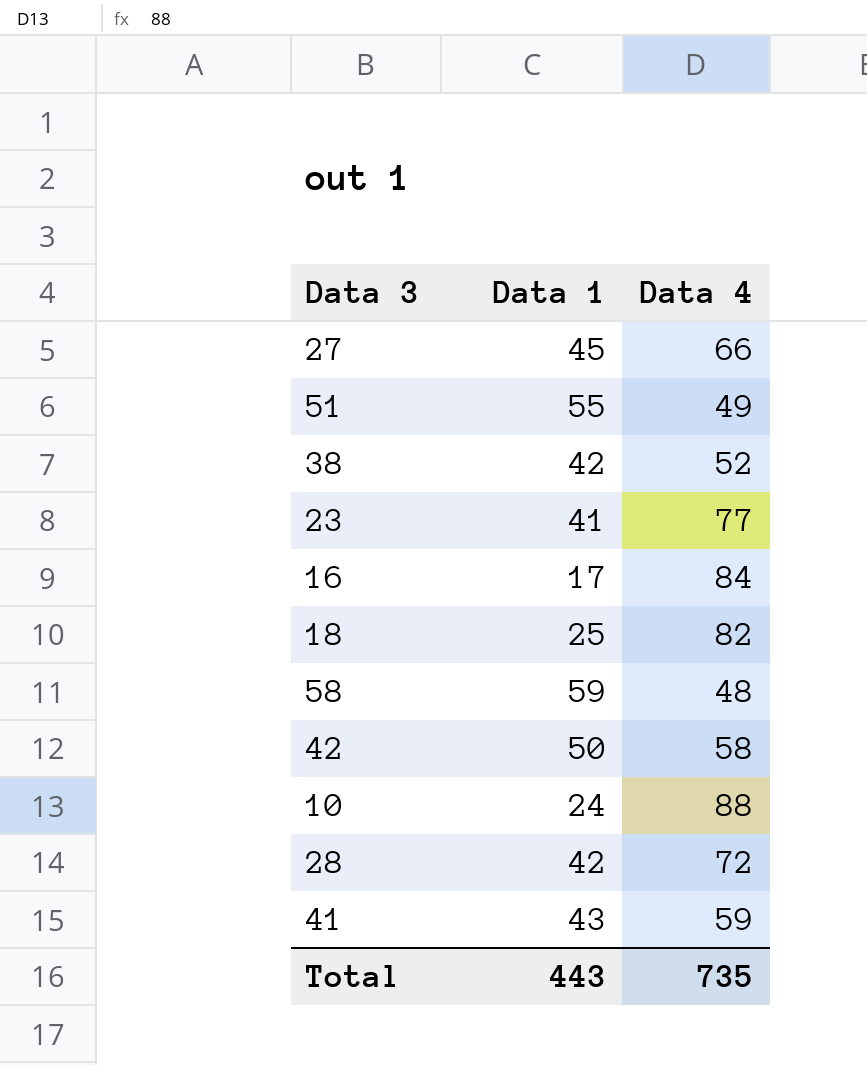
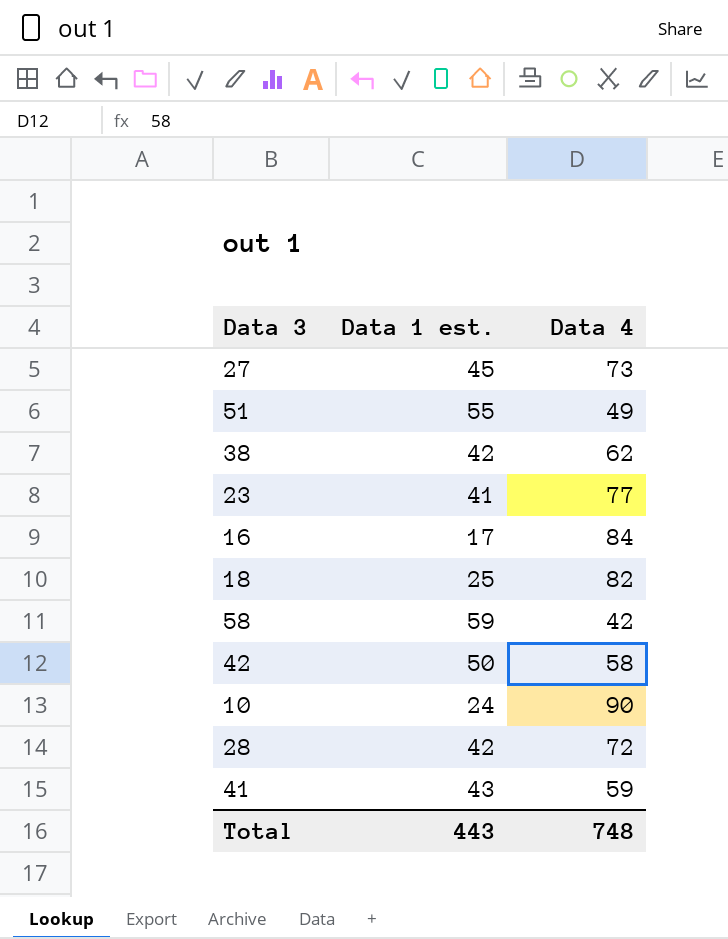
column name: Data 1 -> Data 1 est.
27 | Data 4: 66 -> 73
38 | Data 4: 52 -> 62
58 | Data 4: 48 -> 42
10 | Data 4: 88 -> 90
Total | Data 4: 735 -> 748

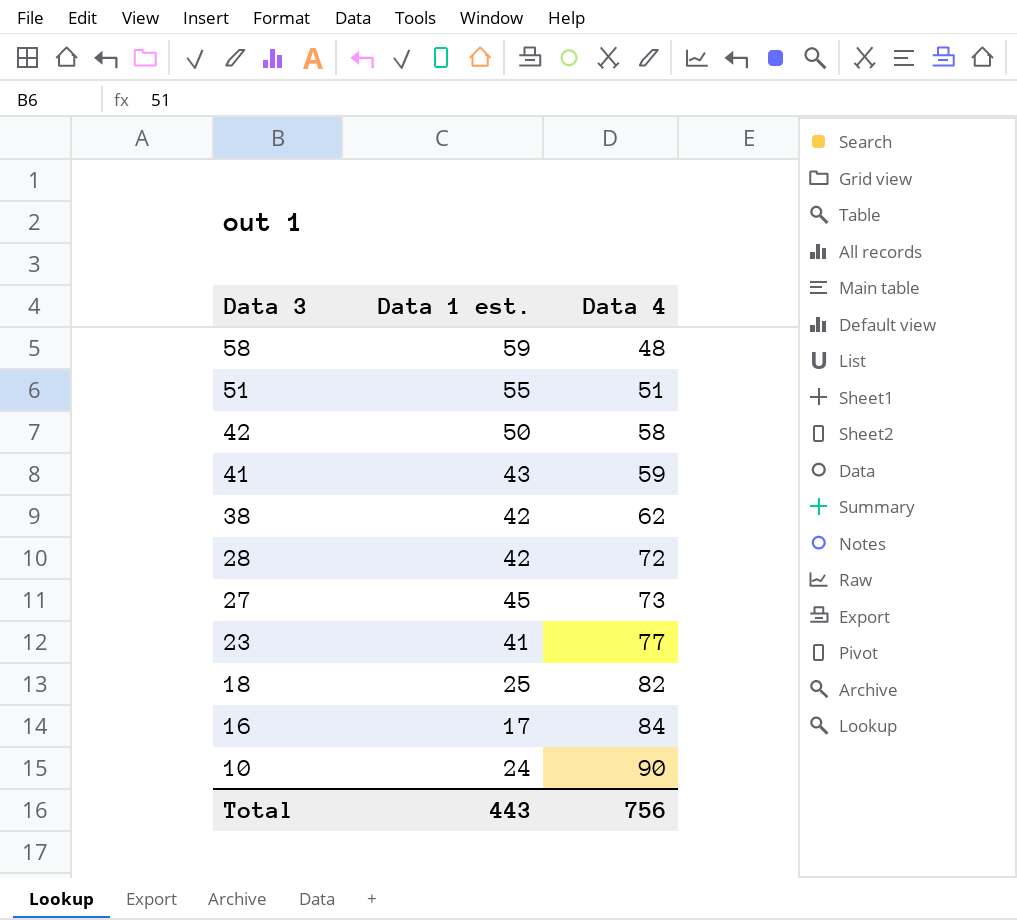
row order: none -> Data 3 descending
58 | Data 4: 42 -> 48
51 | Data 4: 49 -> 51
Total | Data 4: 748 -> 756

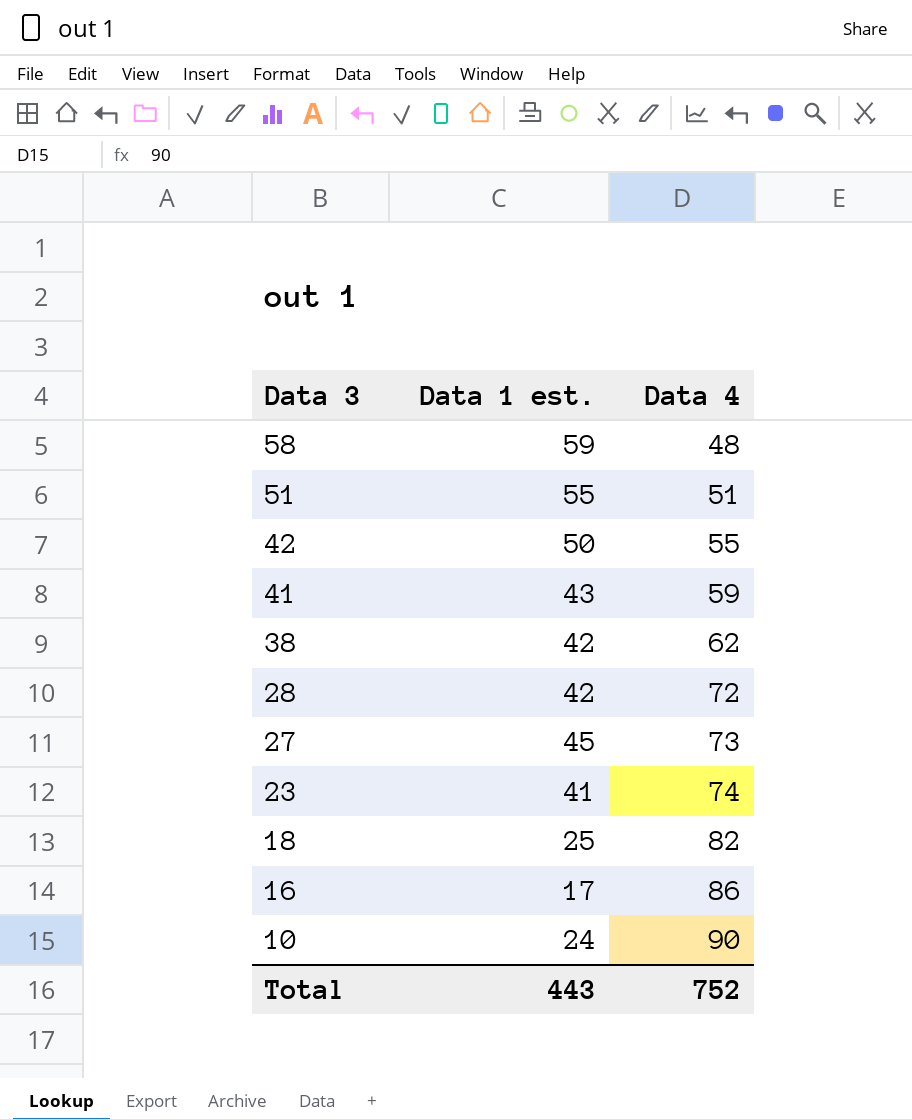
42 | Data 4: 58 -> 55
23 | Data 4: 77 -> 74
16 | Data 4: 84 -> 86
Total | Data 4: 756 -> 752

